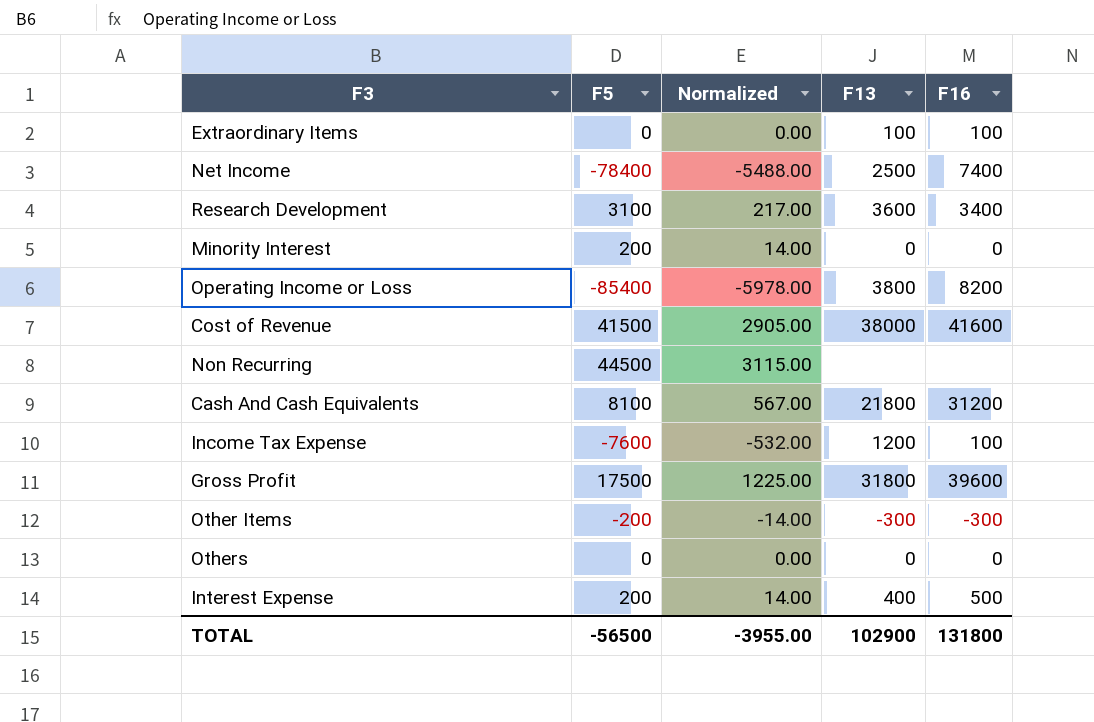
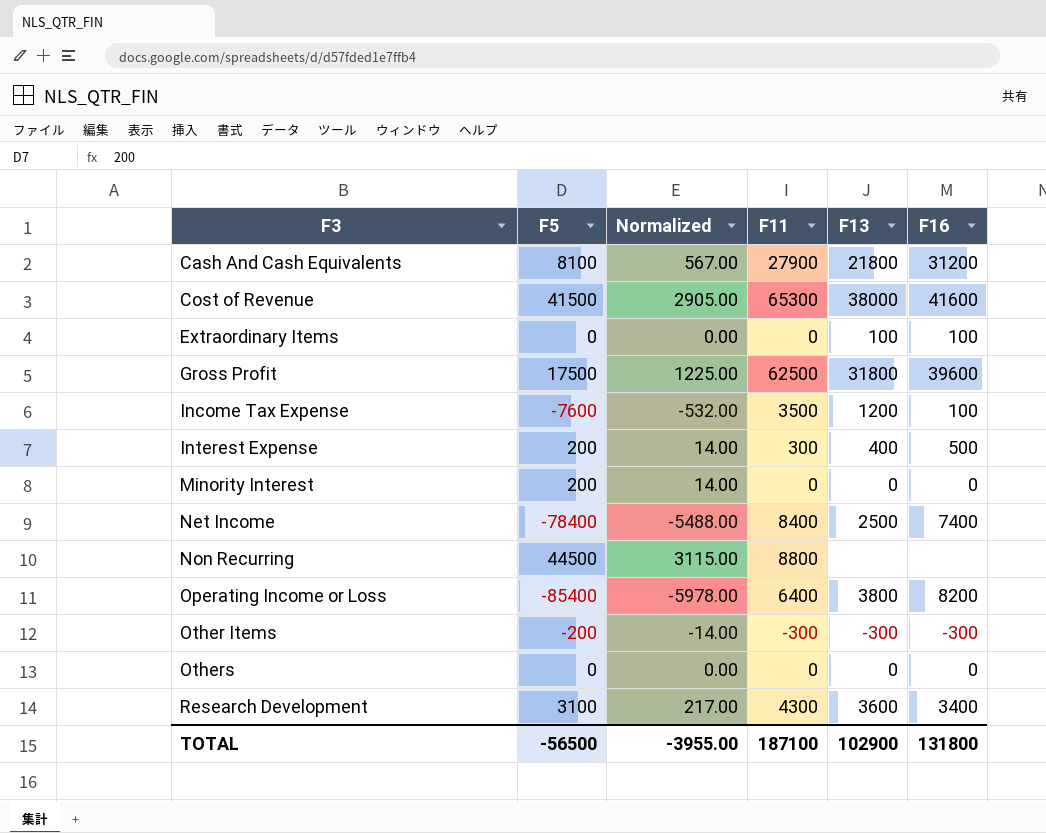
row order: none -> F3 ascending
column F11 | position: none -> 4

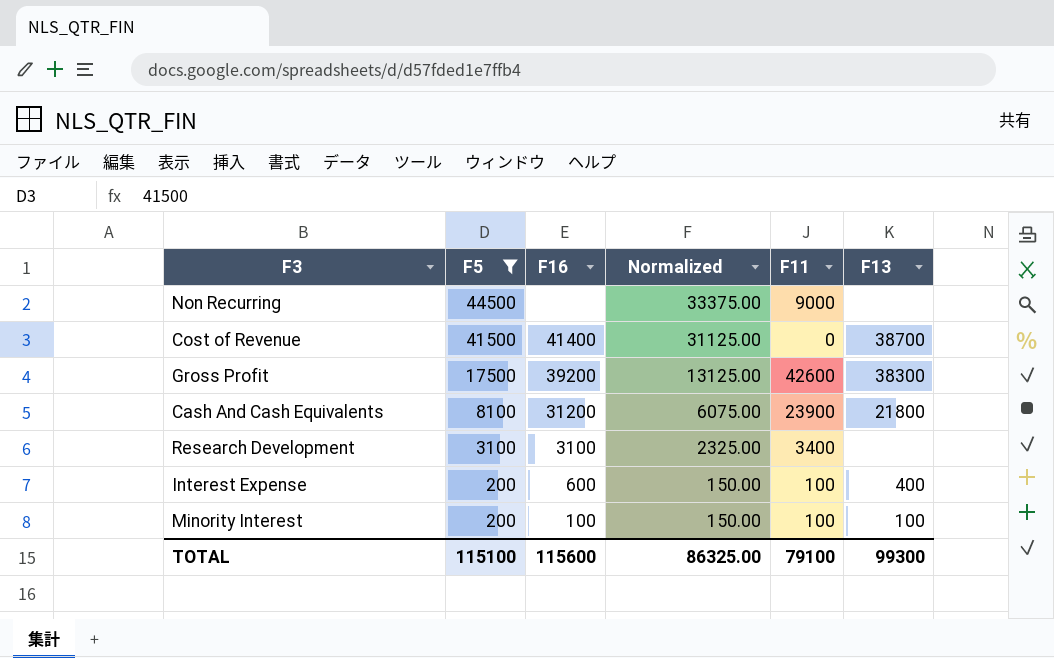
filter: none -> F5 >= 200
row order: F3 ascending -> F5 descending
column F16 | position: 6 -> 3
column Normalized | formula: [F5] * 0.07 -> [F5] * 0.75
Non Recurring | F11: 8800 -> 9000
Cost of Revenue | F16: 41600 -> 41400
Cost of Revenue | F11: 65300 -> 0
Cost of Revenue | F13: 38000 -> 38700
Gross Profit | F16: 39600 -> 39200
Gross Profit | F11: 62500 -> 42600
Gross Profit | F13: 31800 -> 38300
Cash And Cash Equivalents | F11: 27900 -> 23900
Research Development | F16: 3400 -> 3100
Research Development | F11: 4300 -> 3400
Research Development | F13: 3600 -> none
Interest Expense | F16: 500 -> 600
Interest Expense | F11: 300 -> 100
Minority Interest | F16: 0 -> 100
Minority Interest | F11: 0 -> 100
Minority Interest | F13: 0 -> 100
TOTAL | F5: -56500 -> 115100
TOTAL | F16: 131800 -> 115600
TOTAL | Normalized: -3955.00 -> 86325.00
TOTAL | F11: 187100 -> 79100
TOTAL | F13: 102900 -> 99300

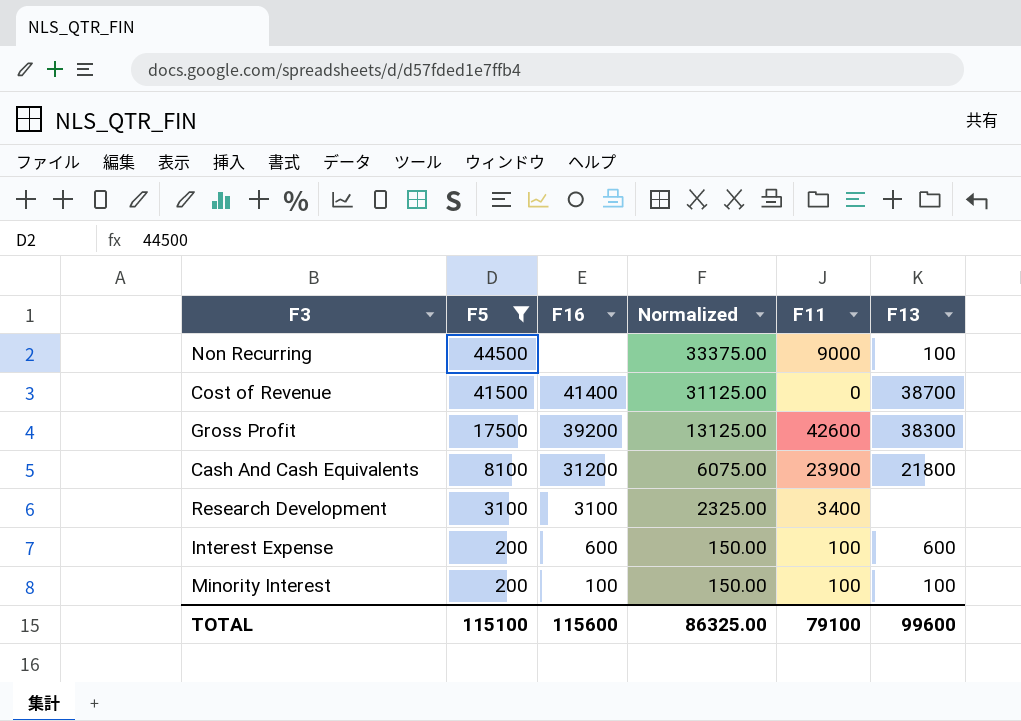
Non Recurring | F13: none -> 100
Interest Expense | F13: 400 -> 600
TOTAL | F13: 99300 -> 99600

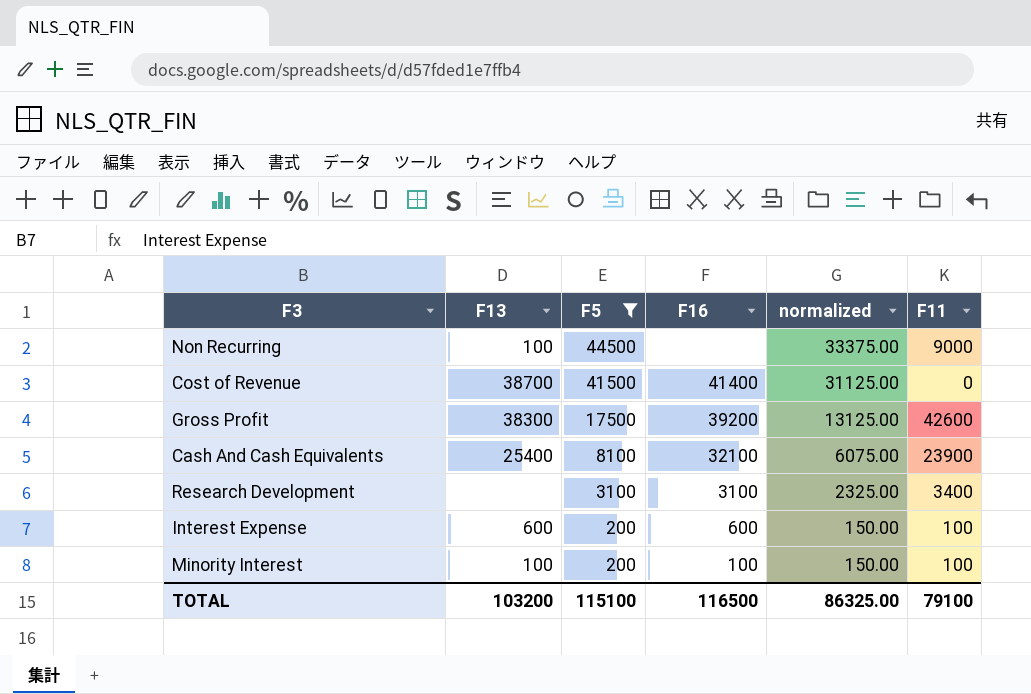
column F13 | position: 6 -> 2
column name: Normalized -> normalized
Cash And Cash Equivalents | F13: 21800 -> 25400
Cash And Cash Equivalents | F16: 31200 -> 32100
TOTAL | F13: 99600 -> 103200
TOTAL | F16: 115600 -> 116500

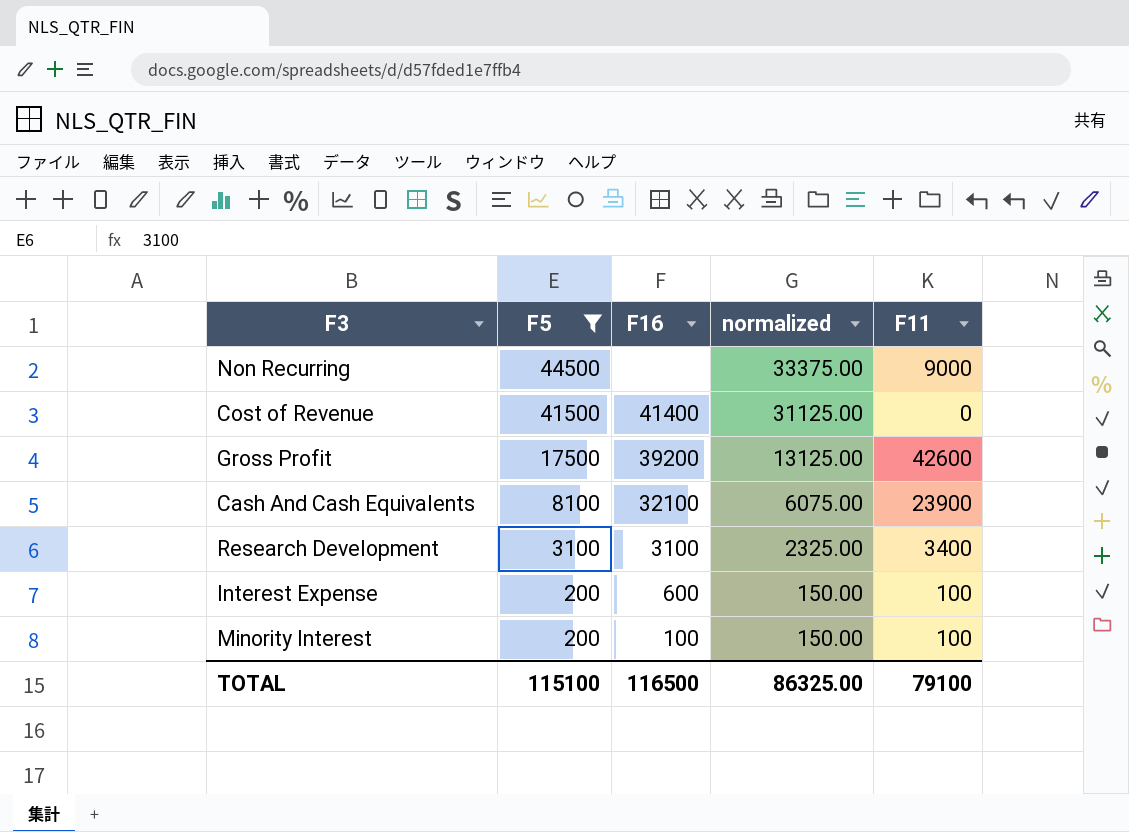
column F13 | position: 2 -> none

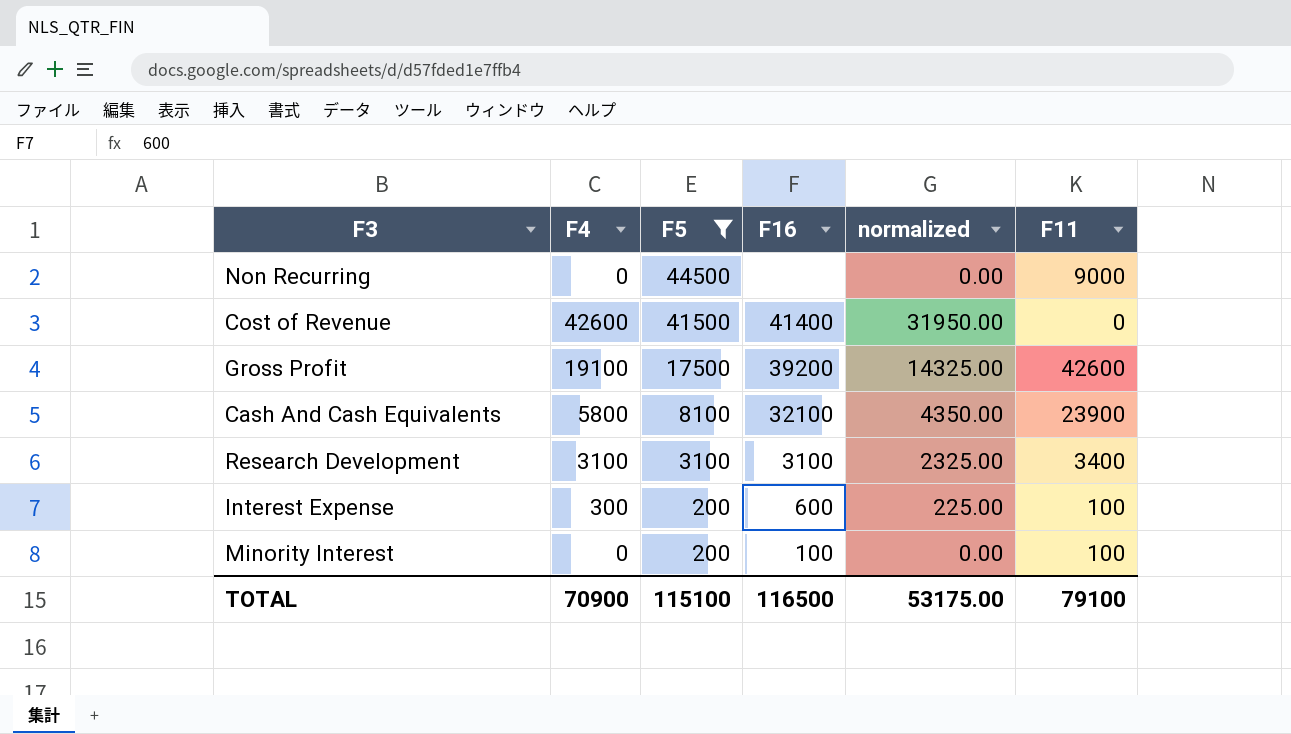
column F4 | position: none -> 2
column normalized | formula: [F5] * 0.75 -> [F4] * 0.75
TOTAL | normalized: 86325.00 -> 53175.00

